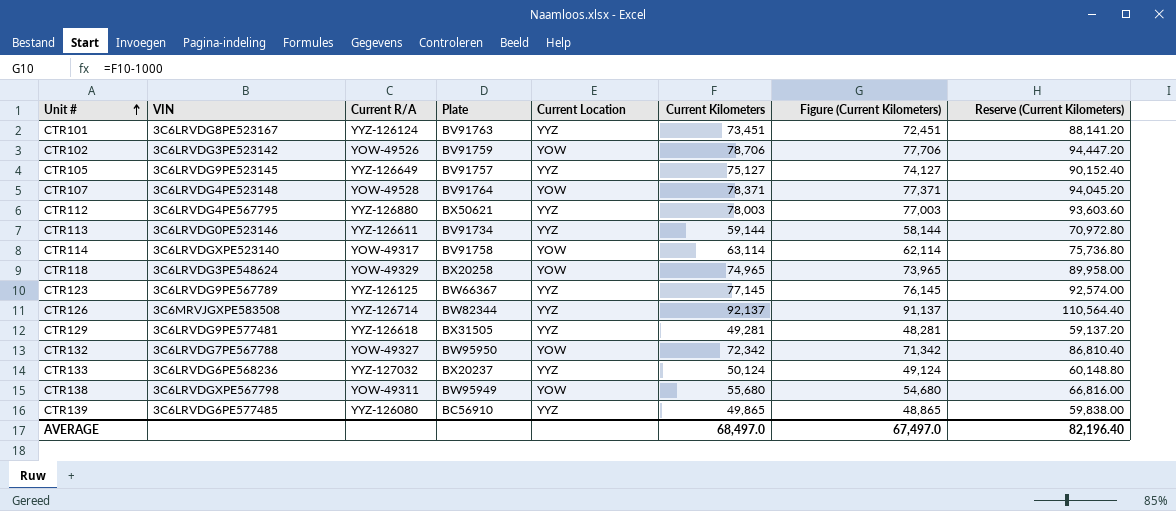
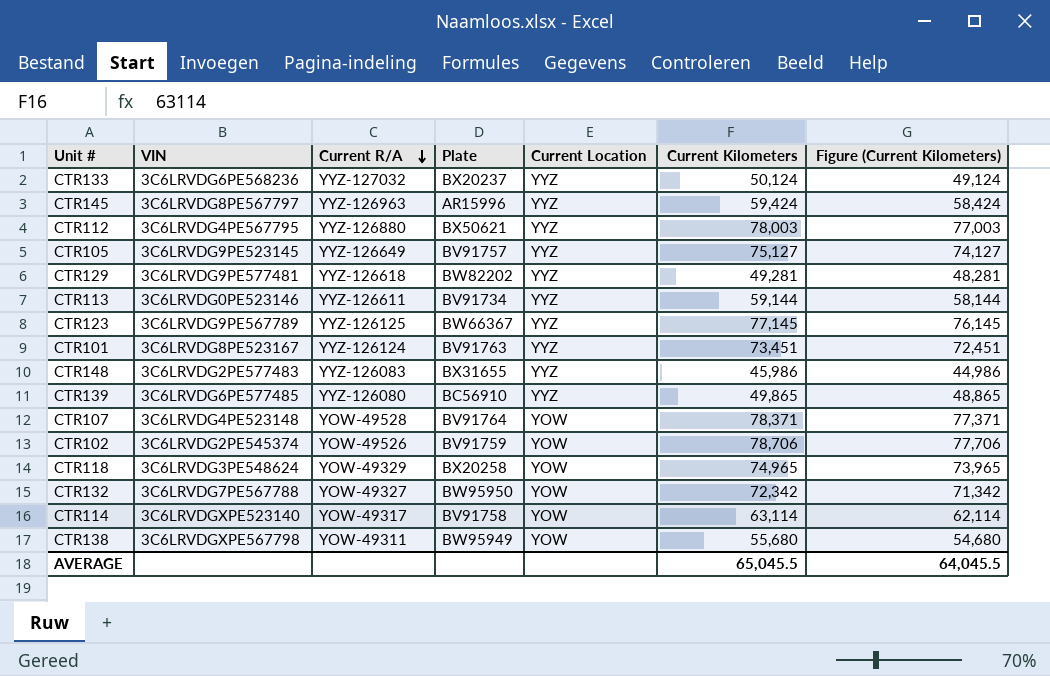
row order: Unit # ascending -> Current R/A descending
column Reserve (Current Kilometers) | formula: [Current Kilometers] * 1.2 -> none
row CTR126: 3C6MRVJGXPE583508 | YYZ-126714 | BW82344 | YYZ | 92,137 | 91,137 | 110,564.40 -> none
row CTR145: none -> 3C6LRVDG8PE567797 | YYZ-126963 | AR15996 | YYZ | 59,424 | 58,424
CTR129 | Plate: BX31505 -> BW82202
row CTR148: none -> 3C6LRVDG2PE577483 | YYZ-126083 | BX31655 | YYZ | 45,986 | 44,986
CTR102 | VIN: 3C6LRVDG3PE523142 -> 3C6LRVDG2PE545374
AVERAGE | Current Kilometers: 68,497.0 -> 65,045.5
AVERAGE | Figure (Current Kilometers): 67,497.0 -> 64,045.5

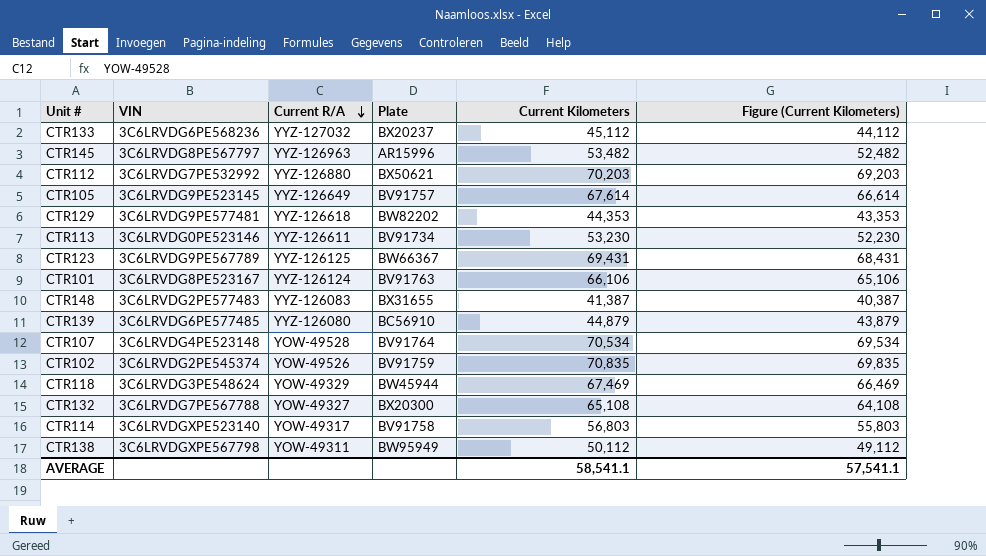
column Current Location | position: 5 -> none
CTR133 | Current Kilometers: 50,124 -> 45,112
CTR133 | Figure (Current Kilometers): 49,124 -> 44,112
CTR145 | Current Kilometers: 59,424 -> 53,482
CTR145 | Figure (Current Kilometers): 58,424 -> 52,482
CTR112 | VIN: 3C6LRVDG4PE567795 -> 3C6LRVDG7PE532992
CTR112 | Current Kilometers: 78,003 -> 70,203
CTR112 | Figure (Current Kilometers): 77,003 -> 69,203
CTR105 | Current Kilometers: 75,127 -> 67,614
CTR105 | Figure (Current Kilometers): 74,127 -> 66,614
CTR129 | Current Kilometers: 49,281 -> 44,353
CTR129 | Figure (Current Kilometers): 48,281 -> 43,353
CTR113 | Current Kilometers: 59,144 -> 53,230
CTR113 | Figure (Current Kilometers): 58,144 -> 52,230
CTR123 | Current Kilometers: 77,145 -> 69,431
CTR123 | Figure (Current Kilometers): 76,145 -> 68,431
CTR101 | Current Kilometers: 73,451 -> 66,106
CTR101 | Figure (Current Kilometers): 72,451 -> 65,106
CTR148 | Current Kilometers: 45,986 -> 41,387
CTR148 | Figure (Current Kilometers): 44,986 -> 40,387
CTR139 | Current Kilometers: 49,865 -> 44,879
CTR139 | Figure (Current Kilometers): 48,865 -> 43,879
CTR107 | Current Kilometers: 78,371 -> 70,534
CTR107 | Figure (Current Kilometers): 77,371 -> 69,534
CTR102 | Current Kilometers: 78,706 -> 70,835
CTR102 | Figure (Current Kilometers): 77,706 -> 69,835
CTR118 | Plate: BX20258 -> BW45944
CTR118 | Current Kilometers: 74,965 -> 67,469
CTR118 | Figure (Current Kilometers): 73,965 -> 66,469
CTR132 | Plate: BW95950 -> BX20300
CTR132 | Current Kilometers: 72,342 -> 65,108
CTR132 | Figure (Current Kilometers): 71,342 -> 64,108
CTR114 | Current Kilometers: 63,114 -> 56,803
CTR114 | Figure (Current Kilometers): 62,114 -> 55,803
CTR138 | Current Kilometers: 55,680 -> 50,112
CTR138 | Figure (Current Kilometers): 54,680 -> 49,112
AVERAGE | Current Kilometers: 65,045.5 -> 58,541.1
AVERAGE | Figure (Current Kilometers): 64,045.5 -> 57,541.1

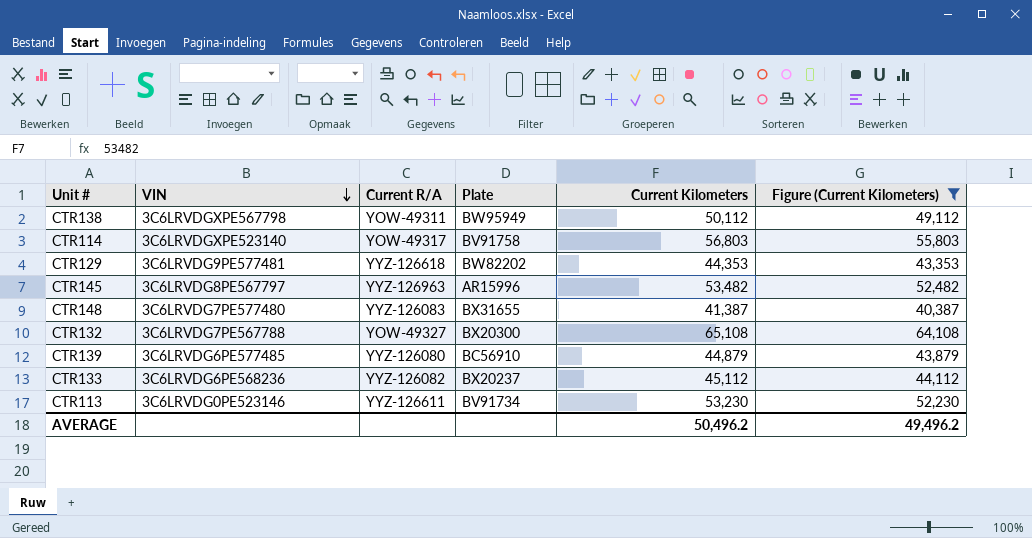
filter: none -> Figure (Current Kilometers) <= 64,108
row order: Current R/A descending -> VIN descending
CTR148 | VIN: 3C6LRVDG2PE577483 -> 3C6LRVDG7PE577480
CTR133 | Current R/A: YYZ-127032 -> YYZ-126082
AVERAGE | Current Kilometers: 58,541.1 -> 50,496.2
AVERAGE | Figure (Current Kilometers): 57,541.1 -> 49,496.2

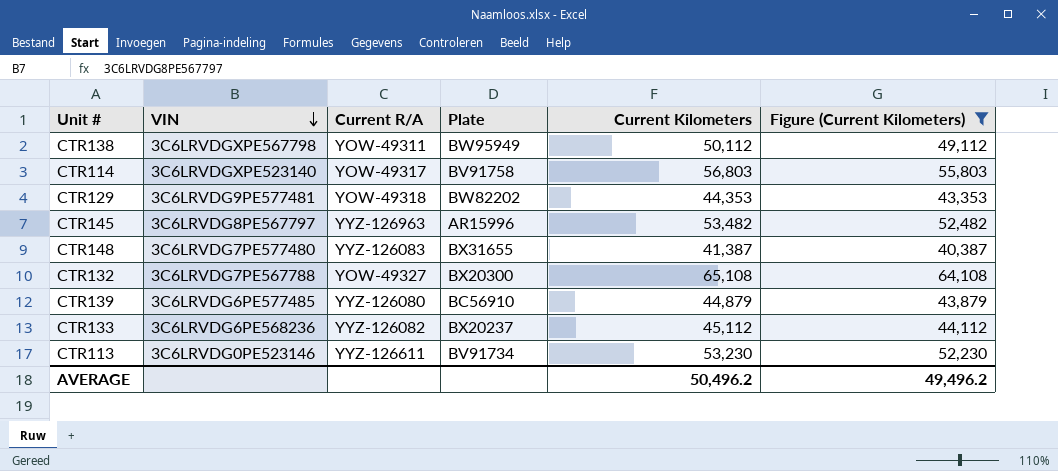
CTR129 | Current R/A: YYZ-126618 -> YOW-49318

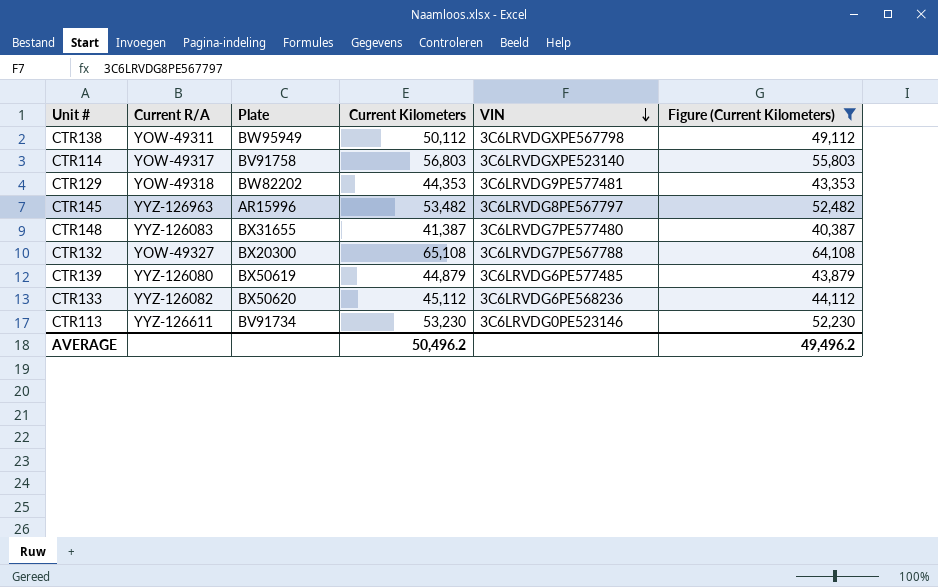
column VIN | position: 2 -> 5
CTR139 | Plate: BC56910 -> BX50619
CTR133 | Plate: BX20237 -> BX50620

